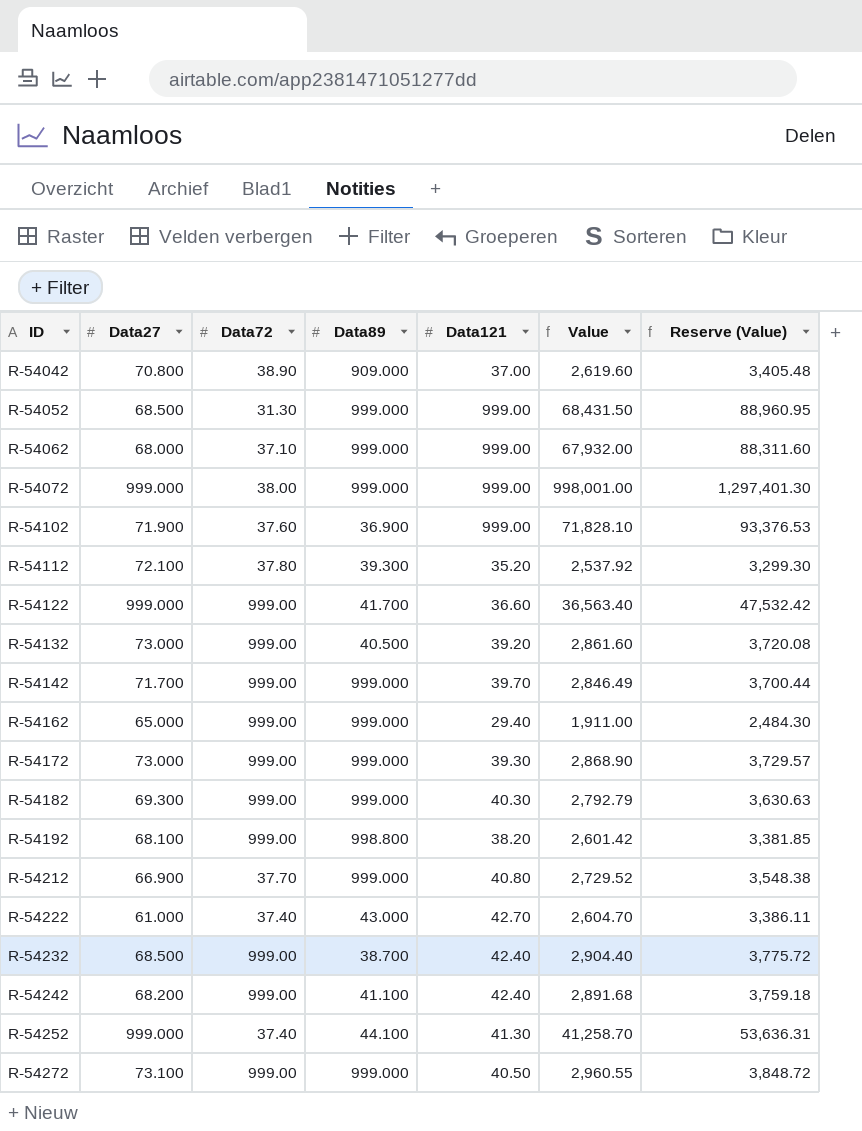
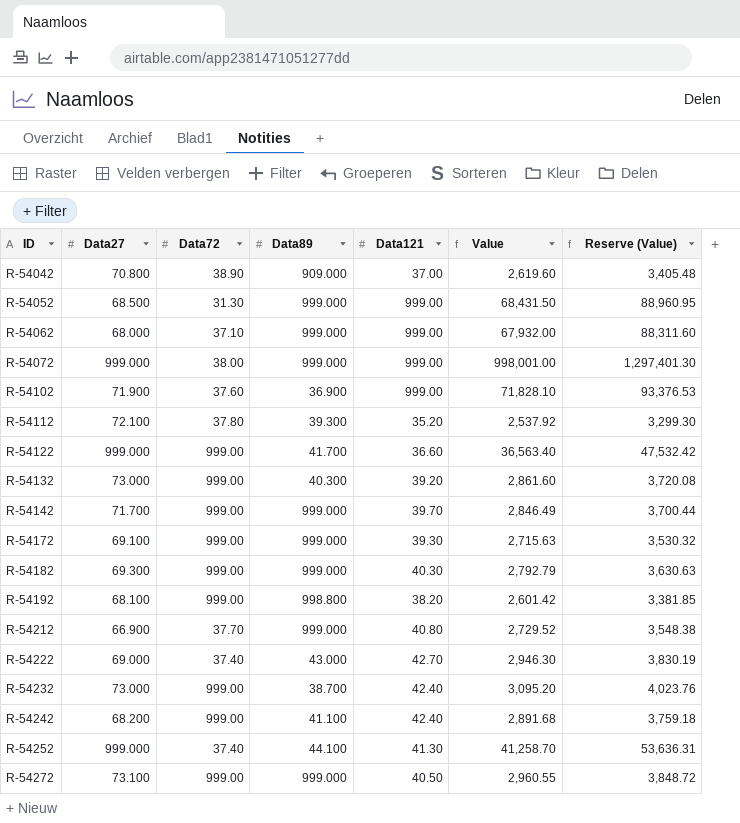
row R-54162: 65.000 | 999.00 | 999.000 | 29.40 | 1,911.00 | 2,484.30 -> none
R-54132 | Data89: 40.500 -> 40.300
R-54172 | Data27: 73.000 -> 69.100
R-54172 | Value: 2,868.90 -> 2,715.63
R-54172 | Reserve (Value): 3,729.57 -> 3,530.32
R-54222 | Data27: 61.000 -> 69.000
R-54222 | Value: 2,604.70 -> 2,946.30
R-54222 | Reserve (Value): 3,386.11 -> 3,830.19
R-54232 | Data27: 68.500 -> 73.000
R-54232 | Value: 2,904.40 -> 3,095.20
R-54232 | Reserve (Value): 3,775.72 -> 4,023.76

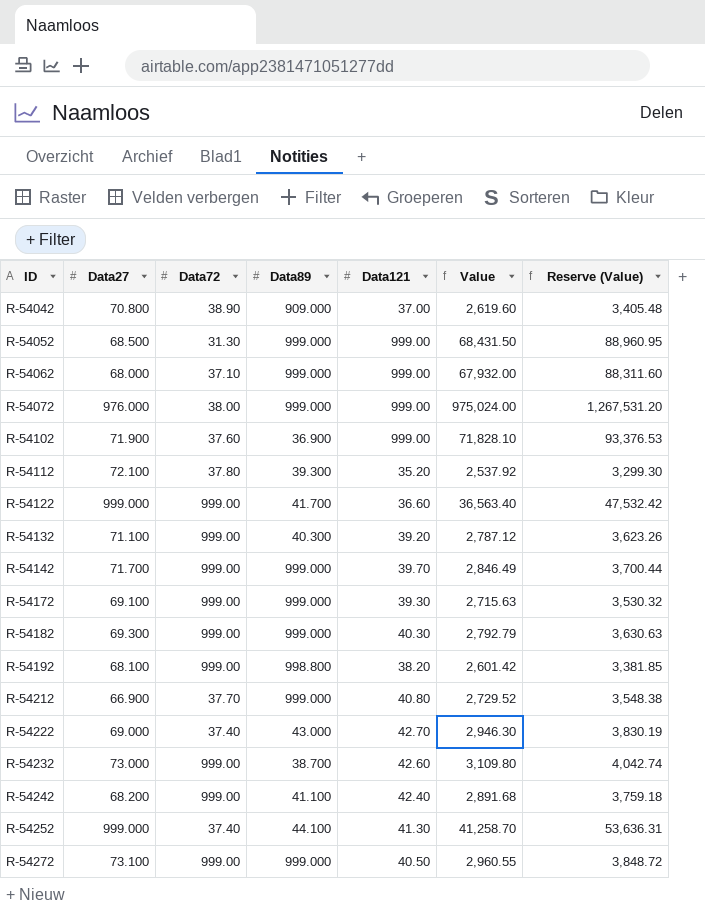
R-54072 | Data27: 999.000 -> 976.000
R-54072 | Value: 998,001.00 -> 975,024.00
R-54072 | Reserve (Value): 1,297,401.30 -> 1,267,531.20
R-54132 | Data27: 73.000 -> 71.100
R-54132 | Value: 2,861.60 -> 2,787.12
R-54132 | Reserve (Value): 3,720.08 -> 3,623.26
R-54232 | Data121: 42.40 -> 42.60
R-54232 | Value: 3,095.20 -> 3,109.80
R-54232 | Reserve (Value): 4,023.76 -> 4,042.74

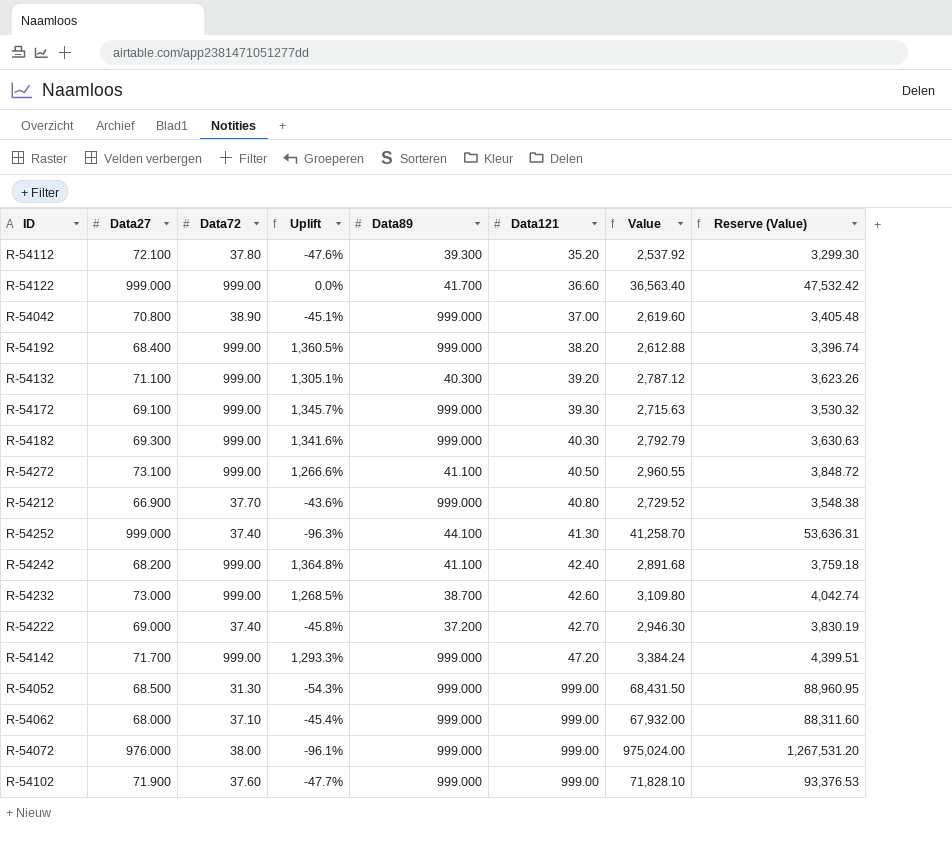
row order: ID ascending -> Data121 ascending
column Uplift | formula: none -> ([Data72] - [Data27]) / [Data27]
R-54042 | Data89: 909.000 -> 999.000
R-54192 | Data27: 68.100 -> 68.400
R-54192 | Data89: 998.800 -> 999.000
R-54192 | Value: 2,601.42 -> 2,612.88
R-54192 | Reserve (Value): 3,381.85 -> 3,396.74
R-54272 | Data89: 999.000 -> 41.100
R-54222 | Data89: 43.000 -> 37.200
R-54142 | Data121: 39.70 -> 47.20
R-54142 | Value: 2,846.49 -> 3,384.24
R-54142 | Reserve (Value): 3,700.44 -> 4,399.51
R-54102 | Data89: 36.900 -> 999.000

